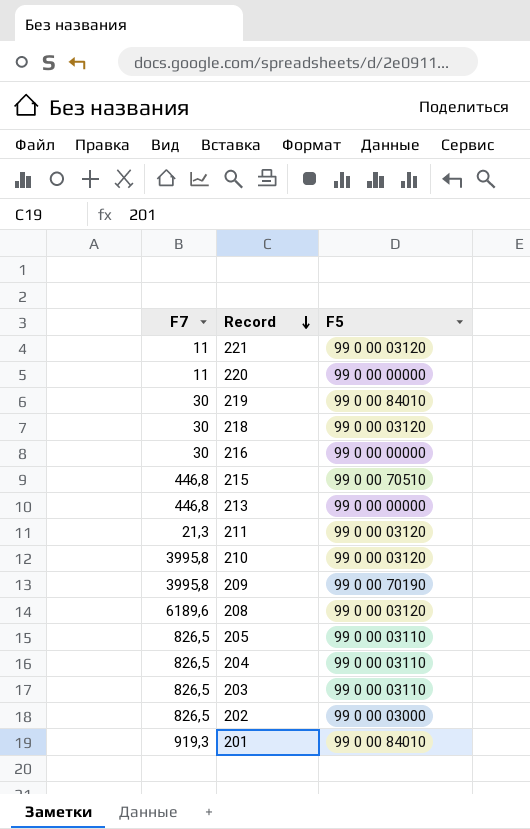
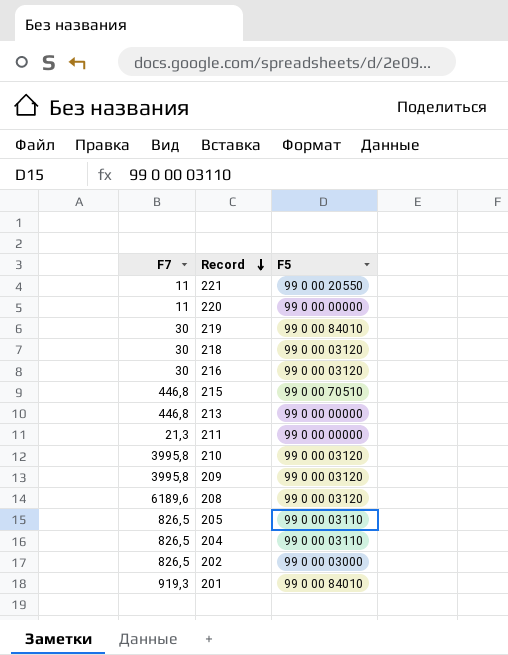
row 203: 826,5 | 99 0 00 03110 -> none
221 | F5: 99 0 00 03120 -> 99 0 00 20550
216 | F5: 99 0 00 00000 -> 99 0 00 03120
211 | F5: 99 0 00 03120 -> 99 0 00 00000
209 | F5: 99 0 00 70190 -> 99 0 00 03120

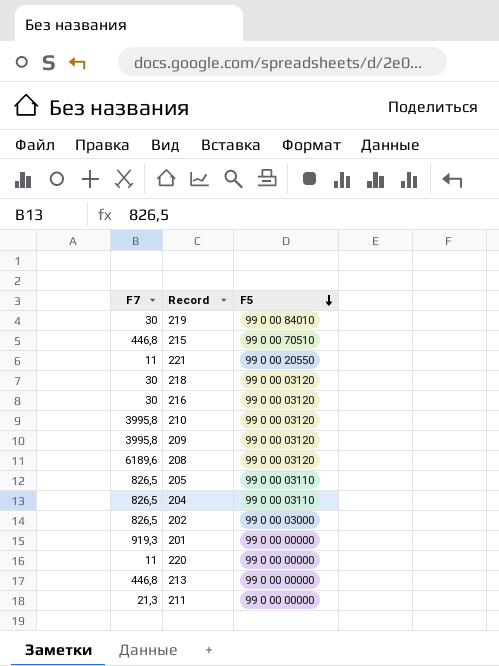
row order: Record descending -> F5 descending
201 | F5: 99 0 00 84010 -> 99 0 00 00000

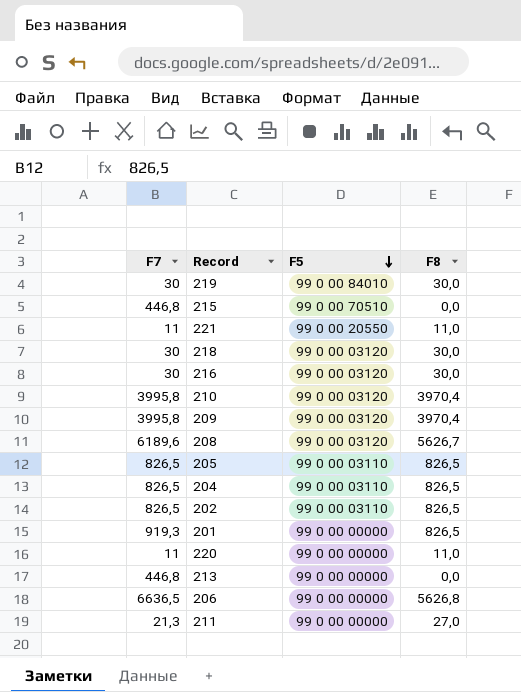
column F8 | position: none -> 4
202 | F5: 99 0 00 03000 -> 99 0 00 03110
row 206: none -> 6636,5 | 99 0 00 00000 | 5626,8

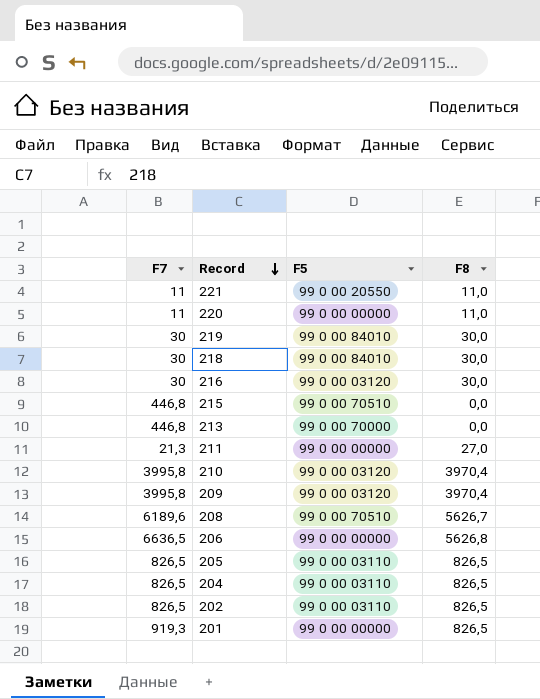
row order: F5 descending -> Record descending
218 | F5: 99 0 00 03120 -> 99 0 00 84010
213 | F5: 99 0 00 00000 -> 99 0 00 70000
208 | F5: 99 0 00 03120 -> 99 0 00 70510

